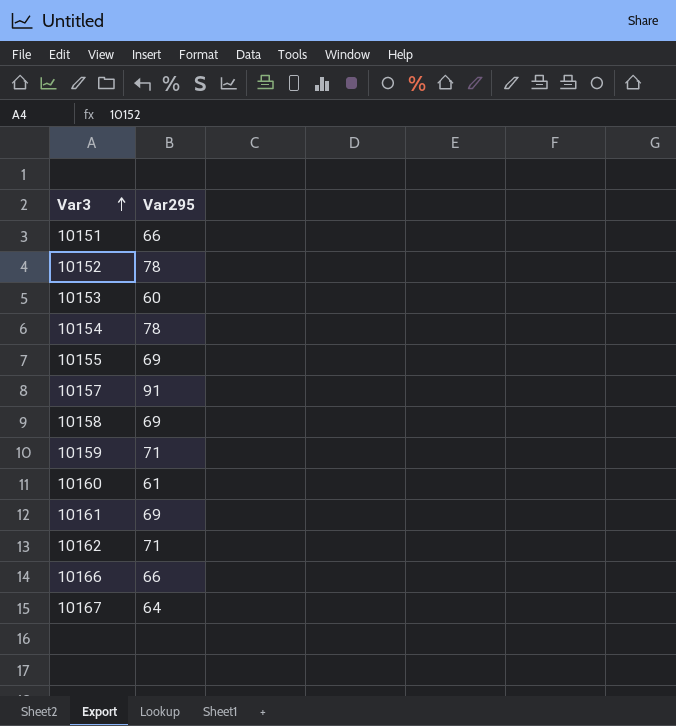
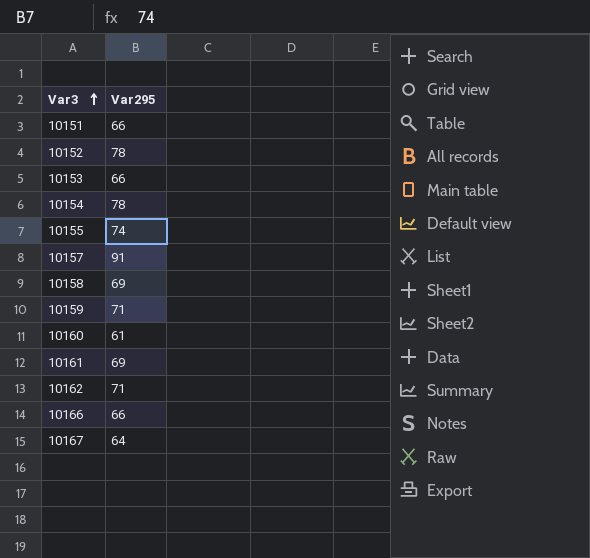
10153 | Var295: 60 -> 66
10155 | Var295: 69 -> 74

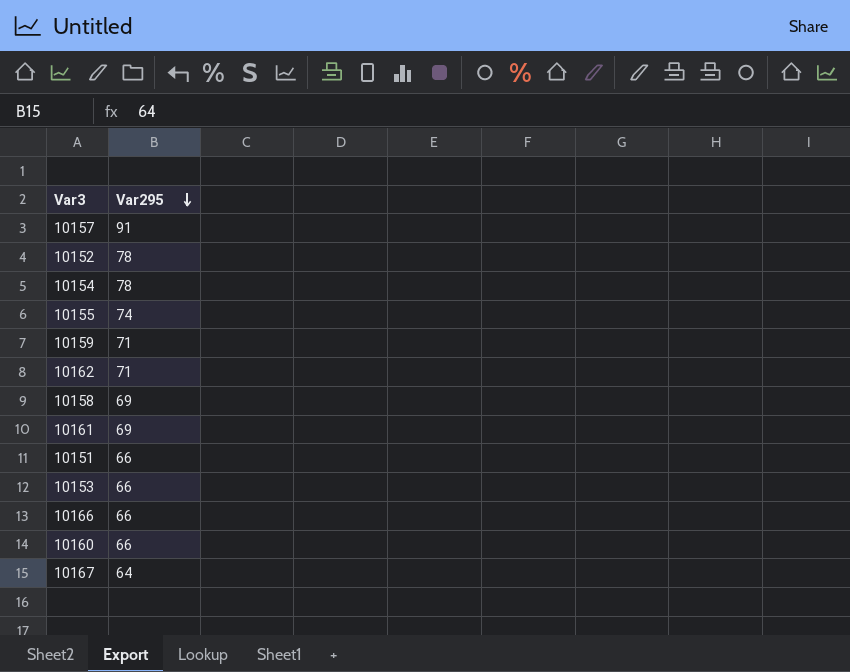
row order: Var3 ascending -> Var295 descending
10160 | Var295: 61 -> 66

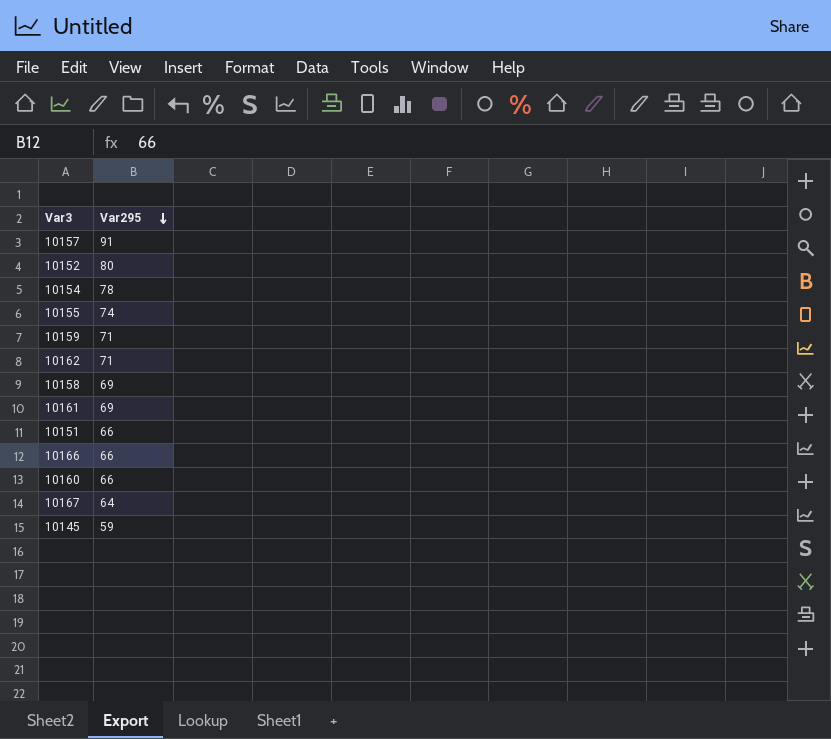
row 10153: 66 -> none
10152 | Var295: 78 -> 80
row 10145: none -> 59

